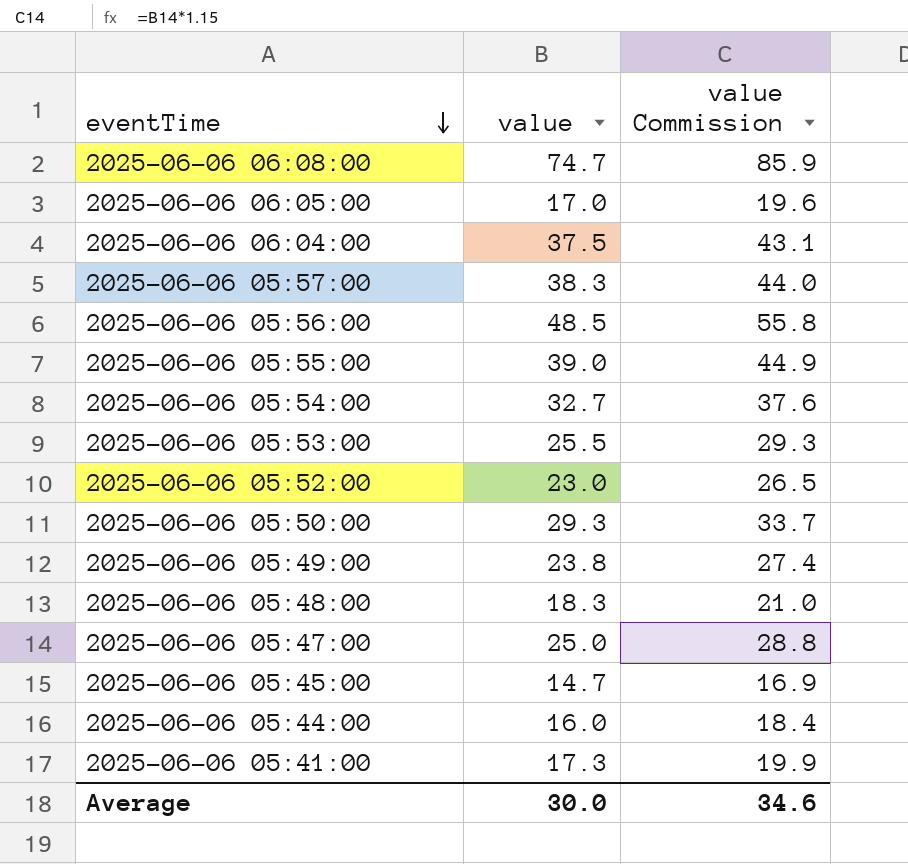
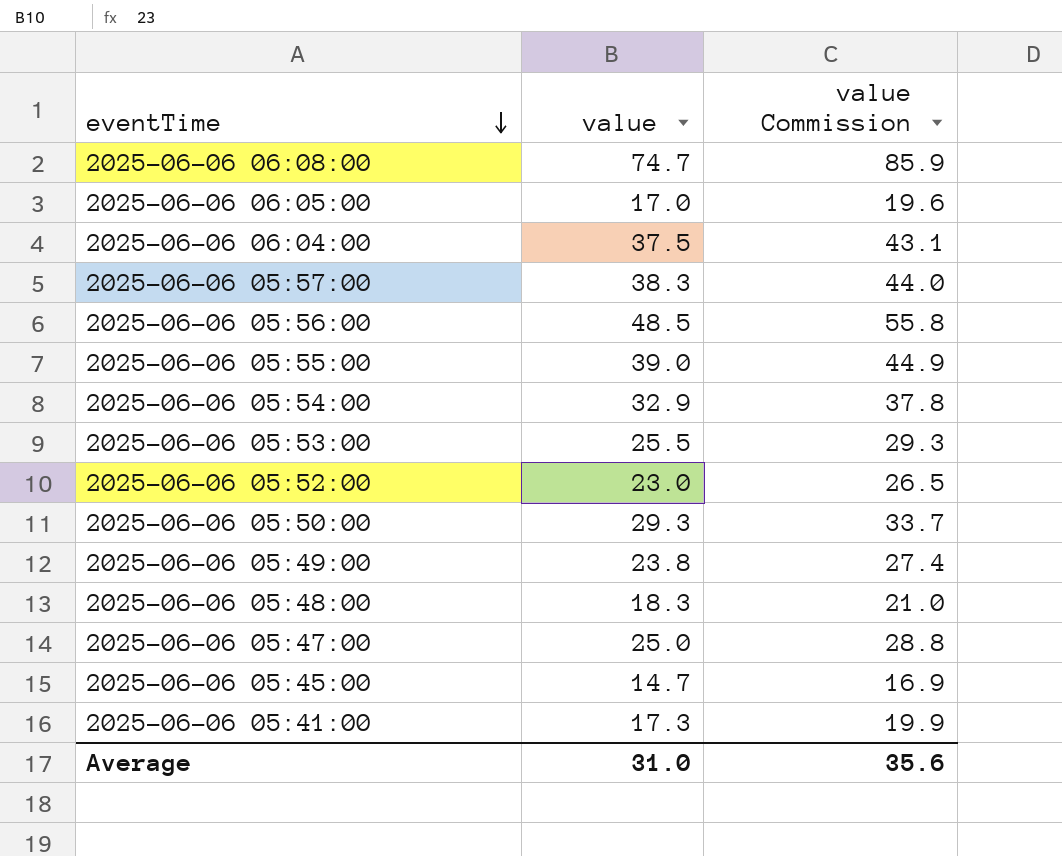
row 2025-06-06 05:44:00: 16.0 | 18.4 -> none
2025-06-06 05:54:00 | value: 32.7 -> 32.9
2025-06-06 05:54:00 | value Commission: 37.6 -> 37.8
Average | value: 30.0 -> 31.0
Average | value Commission: 34.6 -> 35.6

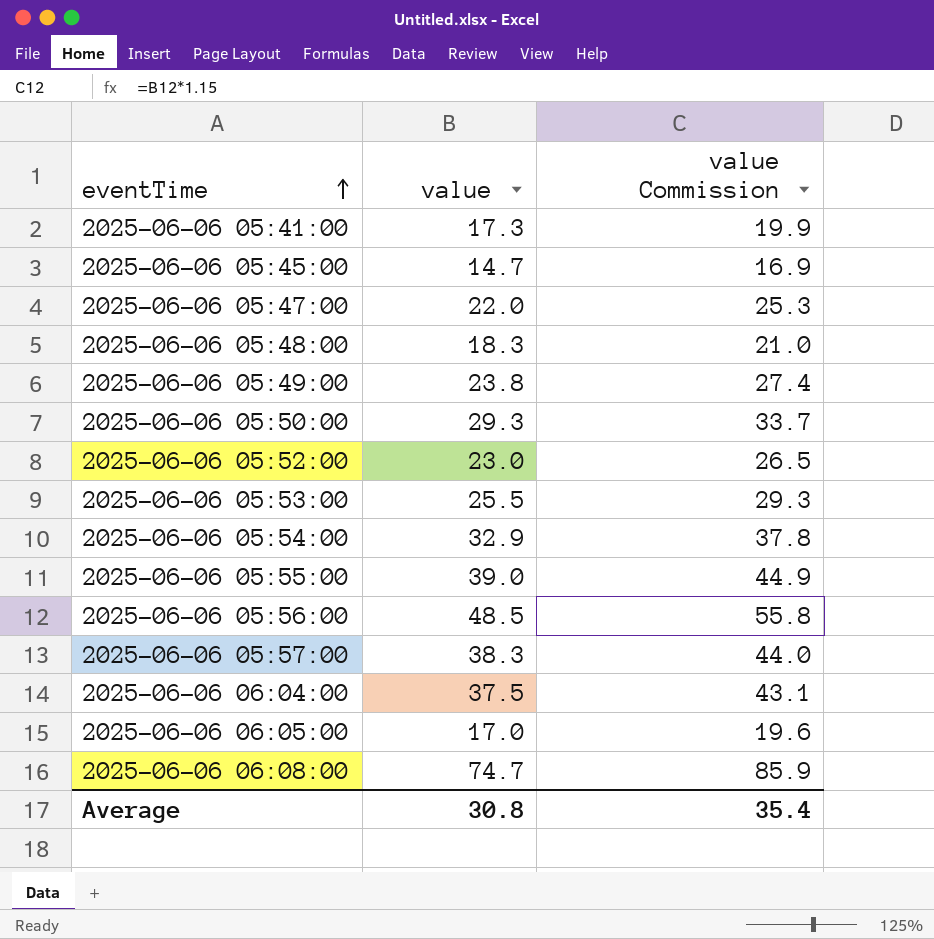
row order: eventTime descending -> eventTime ascending
2025-06-06 05:47:00 | value: 25.0 -> 22.0
2025-06-06 05:47:00 | value Commission: 28.8 -> 25.3
Average | value: 31.0 -> 30.8
Average | value Commission: 35.6 -> 35.4

